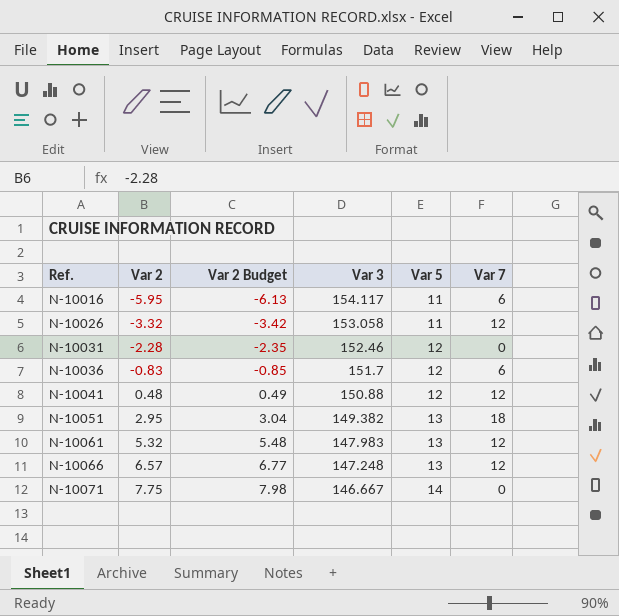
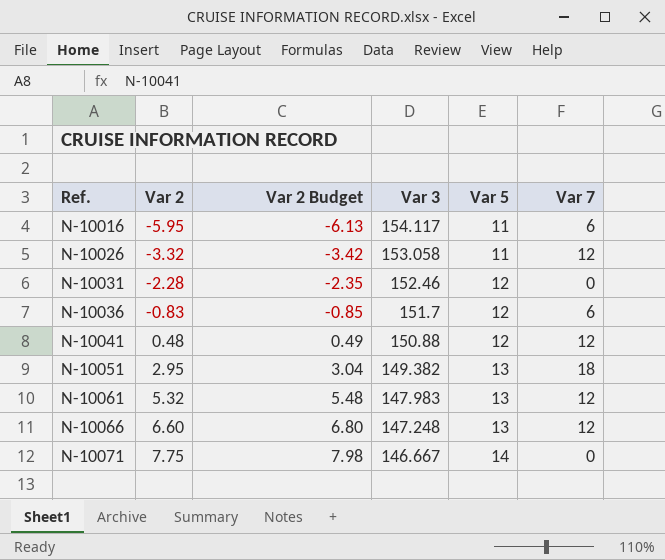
N-10066 | Var 2: 6.57 -> 6.60
N-10066 | Var 2 Budget: 6.77 -> 6.80

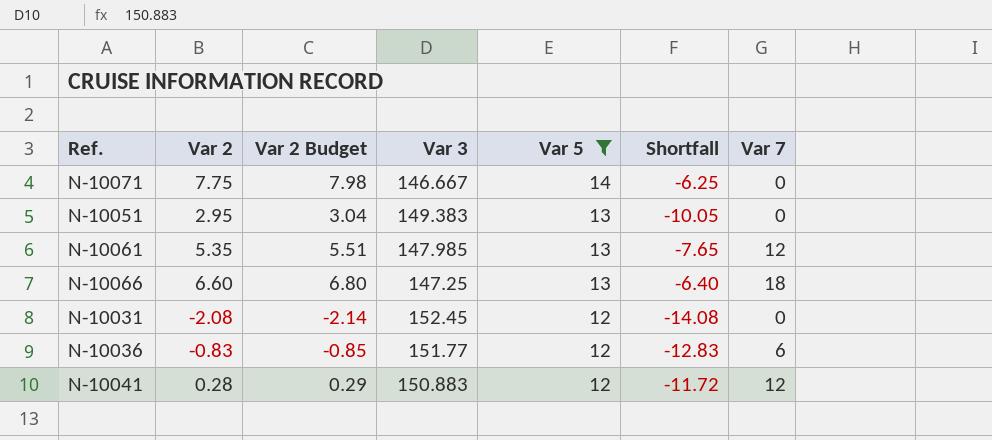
filter: none -> Var 5 != 11
row order: Ref. ascending -> Var 5 descending
column Shortfall | formula: none -> [Var 2] - [Var 5]
N-10051 | Var 3: 149.382 -> 149.383
N-10051 | Var 7: 18 -> 0
N-10061 | Var 2: 5.32 -> 5.35
N-10061 | Var 2 Budget: 5.48 -> 5.51
N-10061 | Var 3: 147.983 -> 147.985
N-10066 | Var 3: 147.248 -> 147.25
N-10066 | Var 7: 12 -> 18
N-10031 | Var 2: -2.28 -> -2.08
N-10031 | Var 2 Budget: -2.35 -> -2.14
N-10031 | Var 3: 152.46 -> 152.45
N-10036 | Var 3: 151.7 -> 151.77
N-10041 | Var 2: 0.48 -> 0.28
N-10041 | Var 2 Budget: 0.49 -> 0.29
N-10041 | Var 3: 150.88 -> 150.883

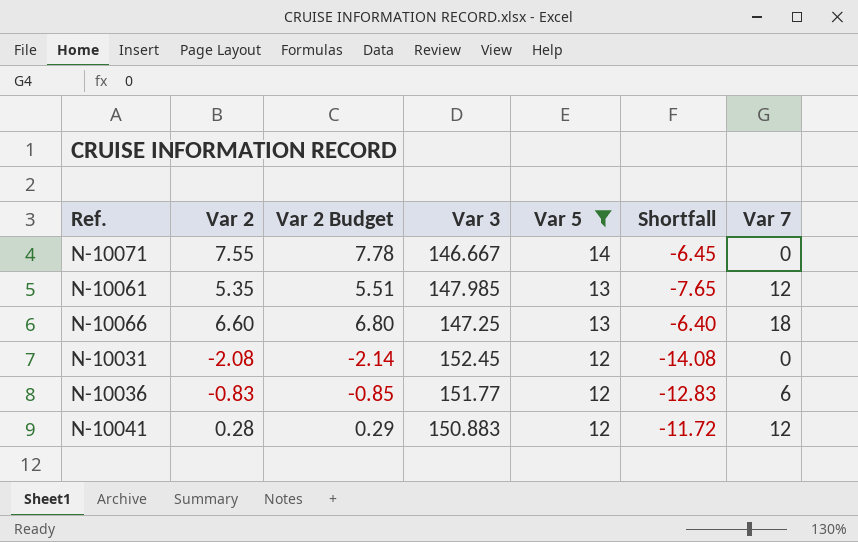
row N-10051: 2.95 | 3.04 | 149.383 | 13 | -10.05 | 0 -> none
N-10071 | Var 2: 7.75 -> 7.55
N-10071 | Var 2 Budget: 7.98 -> 7.78
N-10071 | Shortfall: -6.25 -> -6.45

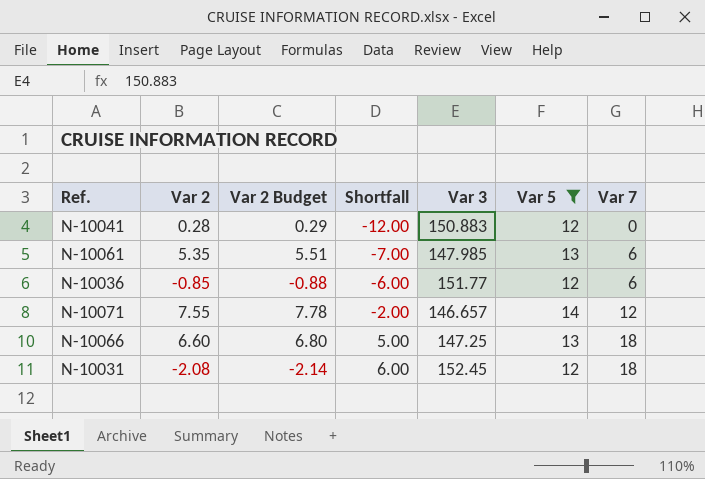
row order: Var 5 descending -> Shortfall ascending
column Shortfall | formula: [Var 2] - [Var 5] -> [Var 7] - [Var 5]
column Shortfall | position: 6 -> 4
N-10041 | Var 7: 12 -> 0
N-10061 | Var 7: 12 -> 6
N-10036 | Var 2: -0.83 -> -0.85
N-10036 | Var 2 Budget: -0.85 -> -0.88
N-10071 | Var 3: 146.667 -> 146.657
N-10071 | Var 7: 0 -> 12
N-10031 | Var 7: 0 -> 18

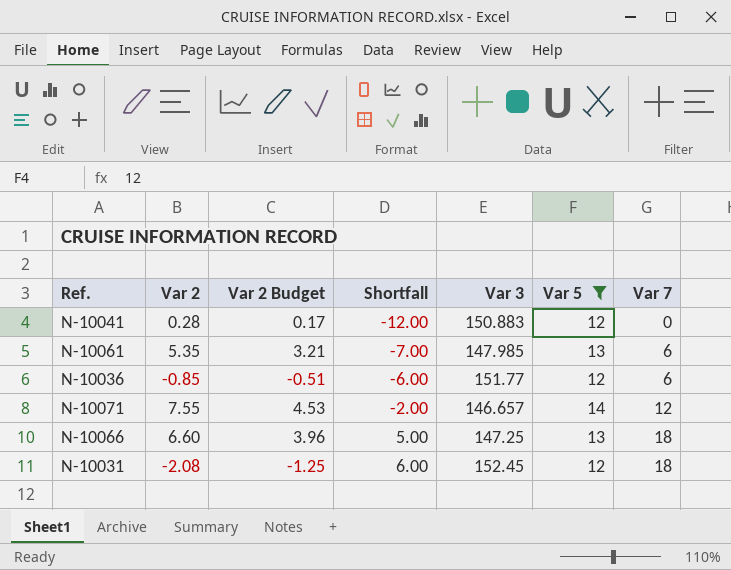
column Var 2 Budget | formula: [Var 2] * 1.03 -> [Var 2] * 0.6

